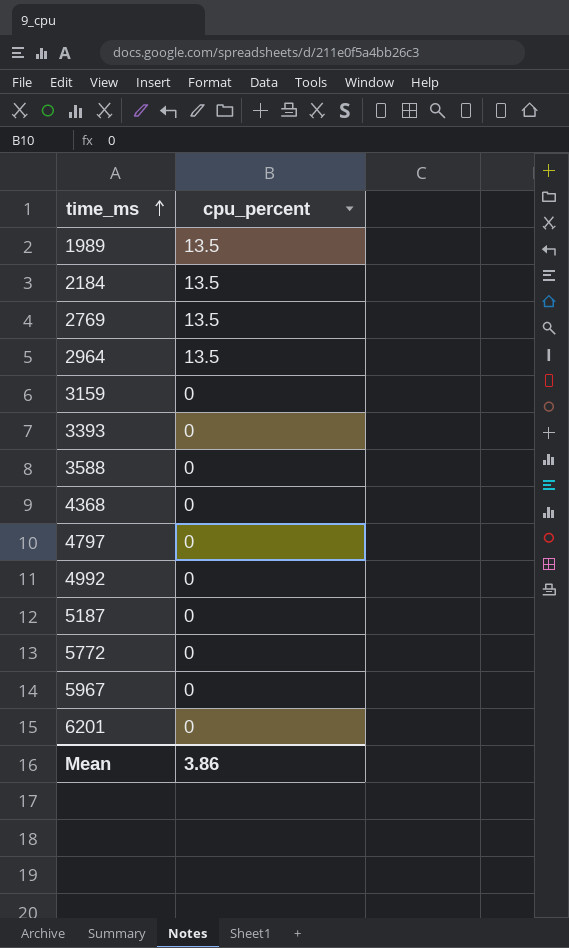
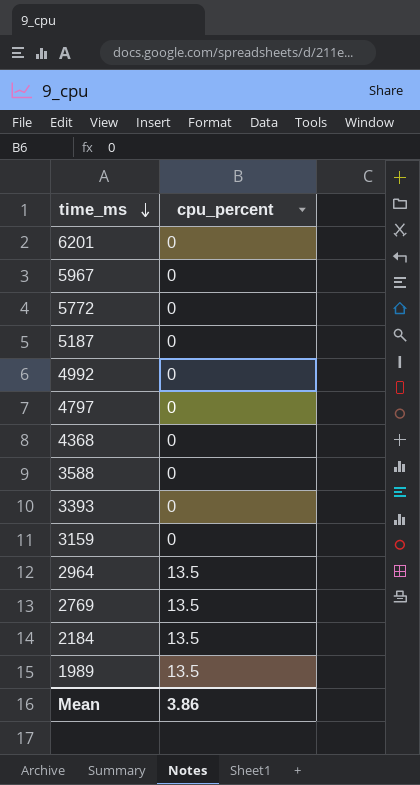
row order: time_ms ascending -> time_ms descending

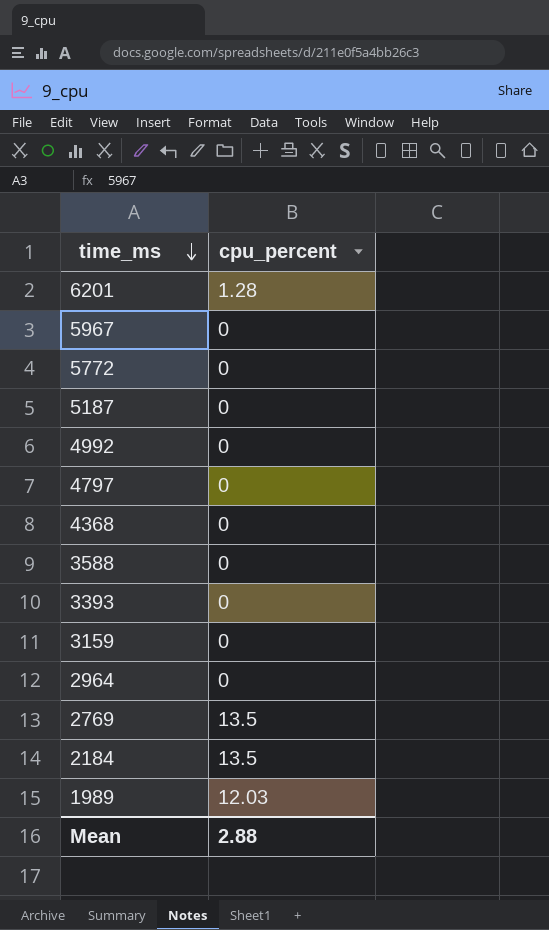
6201 | cpu_percent: 0 -> 1.28
2964 | cpu_percent: 13.5 -> 0
1989 | cpu_percent: 13.5 -> 12.03
Mean | cpu_percent: 3.86 -> 2.88

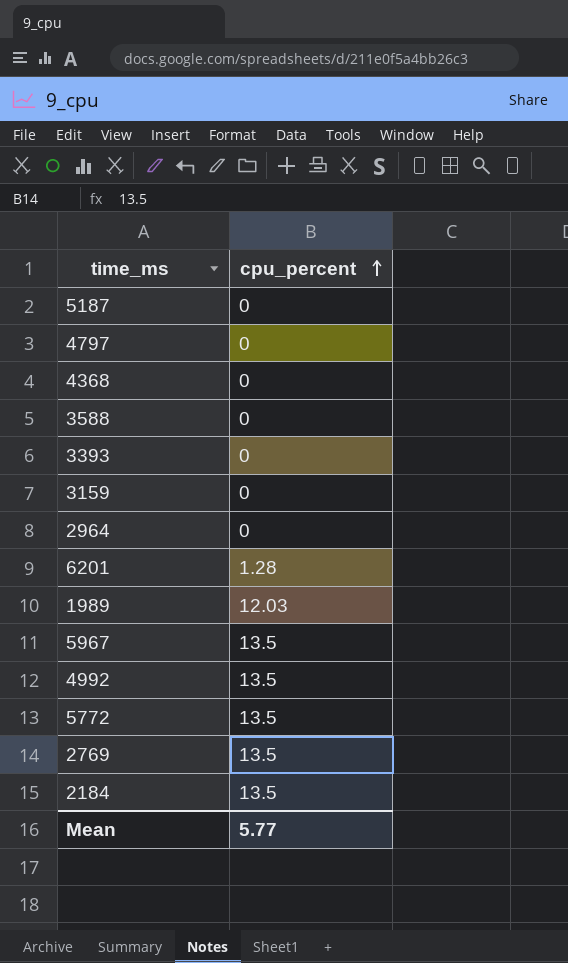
row order: time_ms descending -> cpu_percent ascending
5967 | cpu_percent: 0 -> 13.5
4992 | cpu_percent: 0 -> 13.5
5772 | cpu_percent: 0 -> 13.5
Mean | cpu_percent: 2.88 -> 5.77

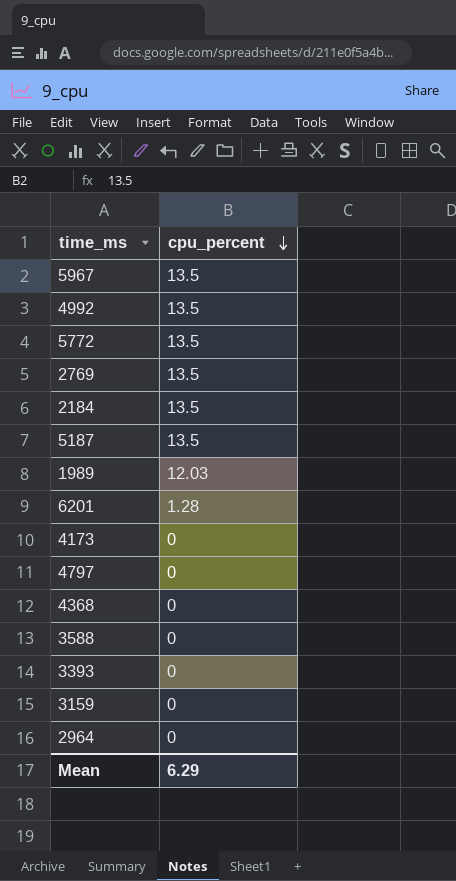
row order: cpu_percent ascending -> cpu_percent descending
5187 | cpu_percent: 0 -> 13.5
row 4173: none -> 0
Mean | cpu_percent: 5.77 -> 6.29

